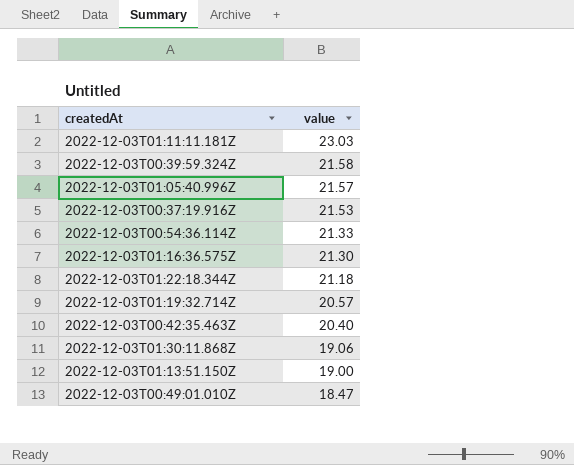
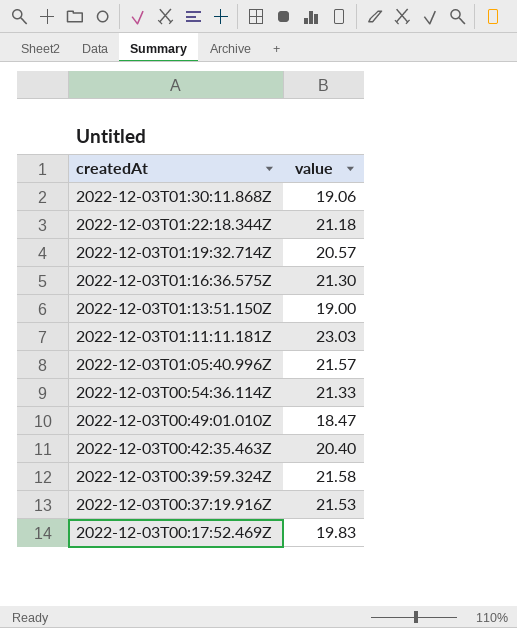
row order: value descending -> createdAt descending
row 2022-12-03T00:17:52.469Z: none -> 19.83

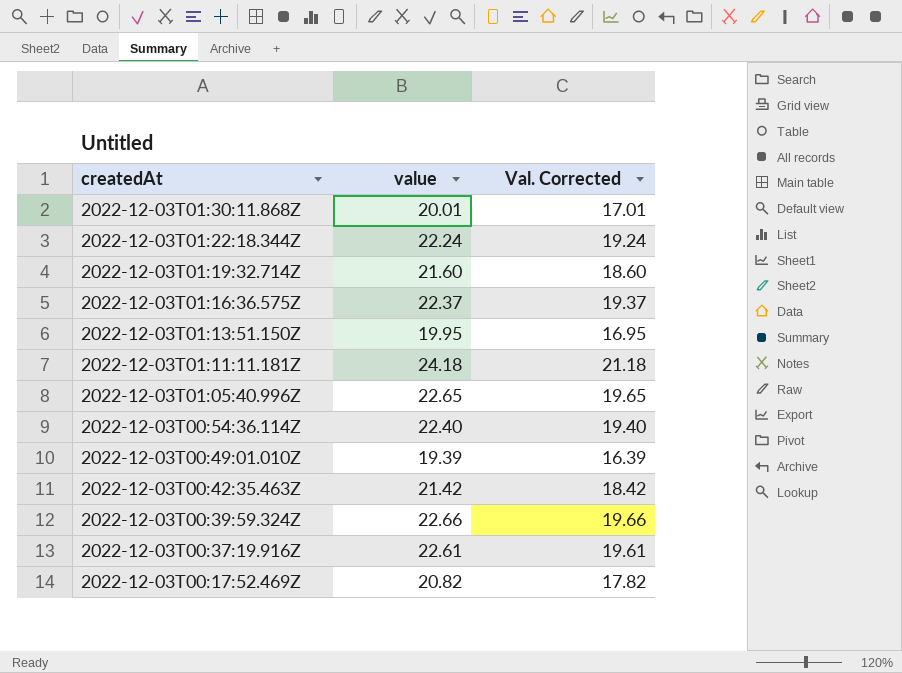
column Val. Corrected | formula: none -> [value] - 3
2022-12-03T01:30:11.868Z | value: 19.06 -> 20.01
2022-12-03T01:22:18.344Z | value: 21.18 -> 22.24
2022-12-03T01:19:32.714Z | value: 20.57 -> 21.60
2022-12-03T01:16:36.575Z | value: 21.30 -> 22.37
2022-12-03T01:13:51.150Z | value: 19.00 -> 19.95
2022-12-03T01:11:11.181Z | value: 23.03 -> 24.18
2022-12-03T01:05:40.996Z | value: 21.57 -> 22.65
2022-12-03T00:54:36.114Z | value: 21.33 -> 22.40
2022-12-03T00:49:01.010Z | value: 18.47 -> 19.39
2022-12-03T00:42:35.463Z | value: 20.40 -> 21.42
2022-12-03T00:39:59.324Z | value: 21.58 -> 22.66
2022-12-03T00:37:19.916Z | value: 21.53 -> 22.61
2022-12-03T00:17:52.469Z | value: 19.83 -> 20.82

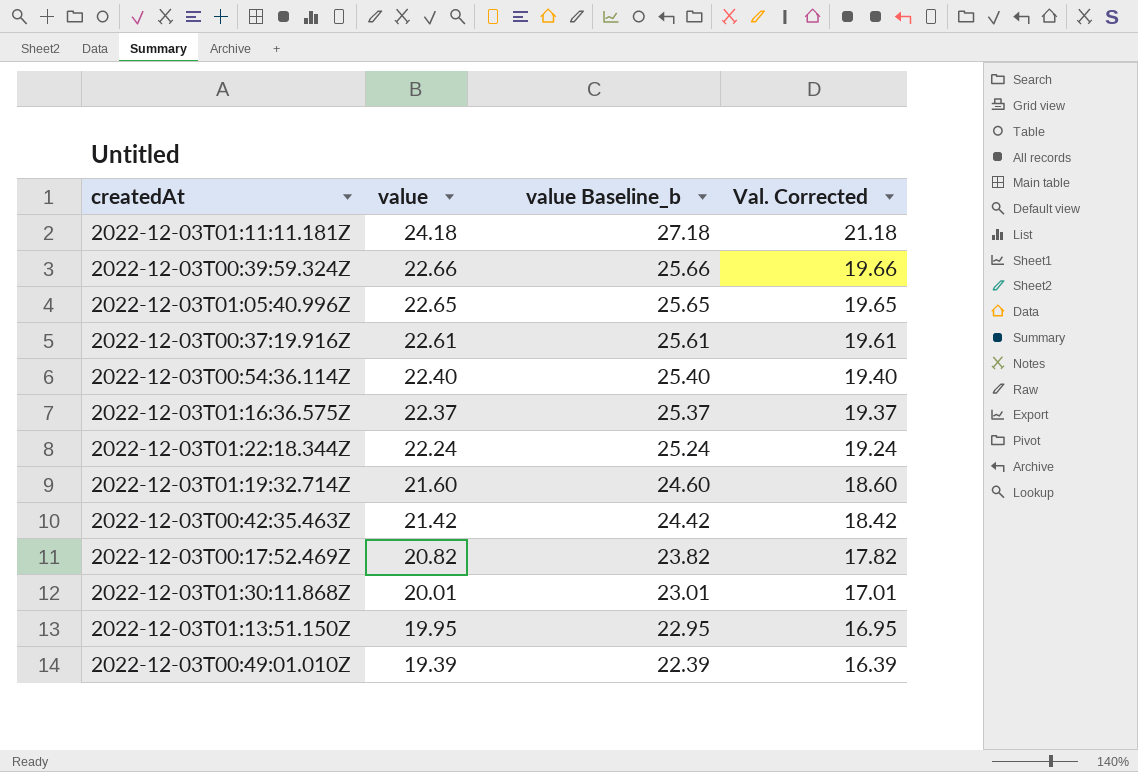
row order: createdAt descending -> value descending
column value Baseline_b | formula: none -> [value] + 3

